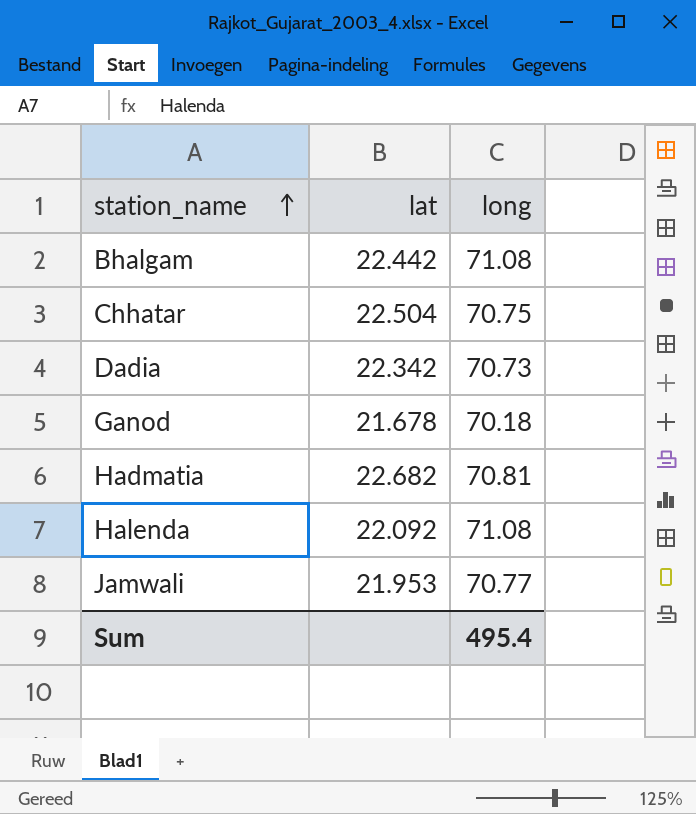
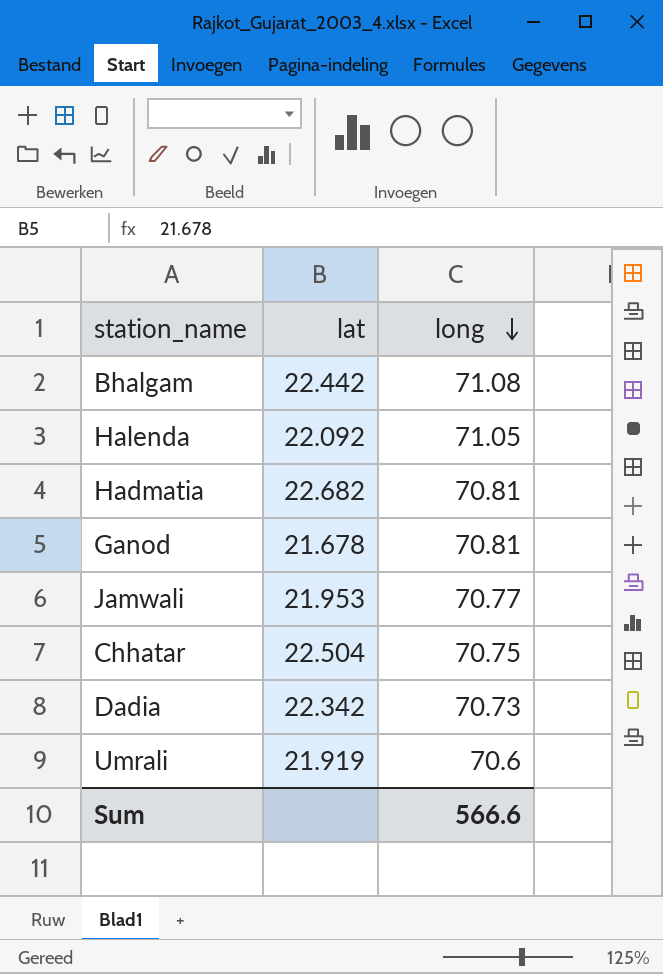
row order: station_name ascending -> long descending
Halenda | long: 71.08 -> 71.05
Ganod | long: 70.18 -> 70.81
row Umrali: none -> 21.919 | 70.6
Sum | long: 495.4 -> 566.6

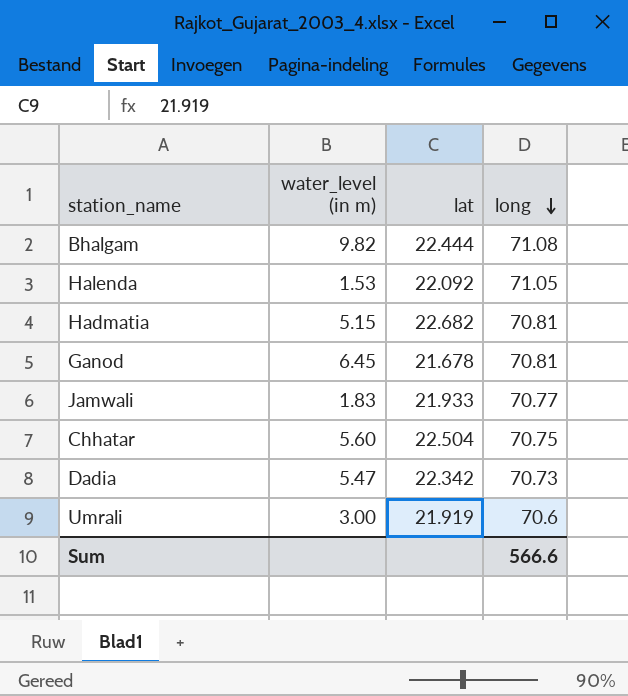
column water_level (in m) | position: none -> 2
Bhalgam | lat: 22.442 -> 22.444
Jamwali | lat: 21.953 -> 21.933

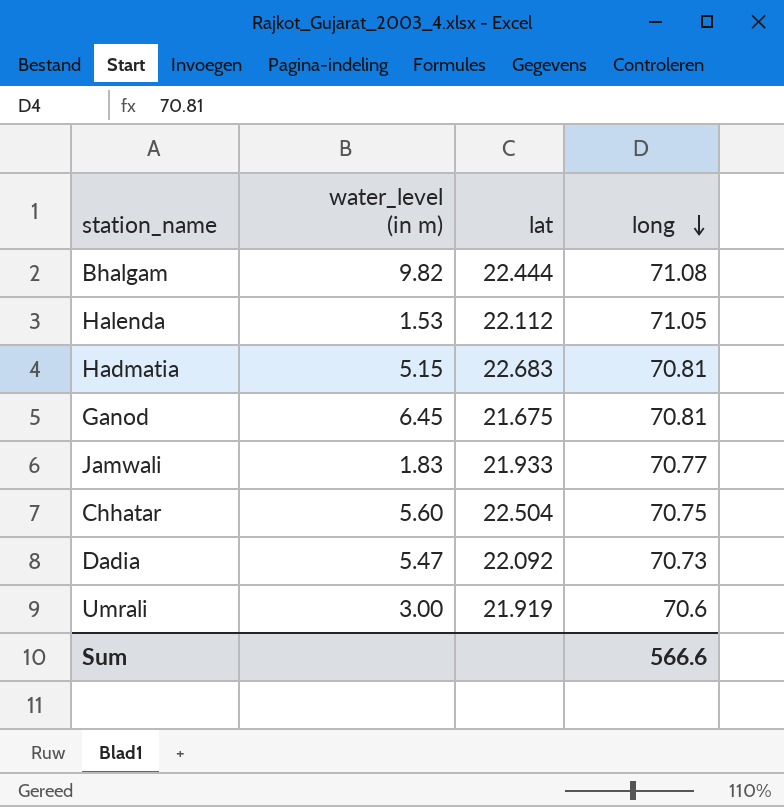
Halenda | lat: 22.092 -> 22.112
Hadmatia | lat: 22.682 -> 22.683
Ganod | lat: 21.678 -> 21.675
Dadia | lat: 22.342 -> 22.092

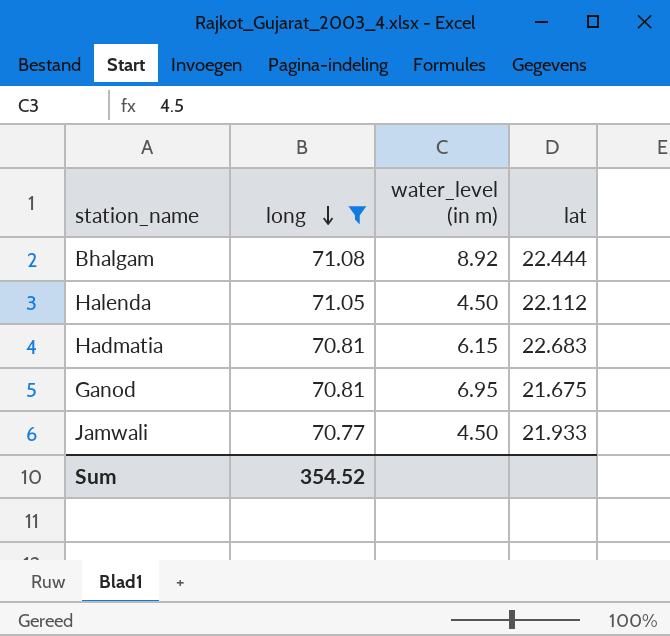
filter: none -> long >= 70.77
column long | position: 4 -> 2
Bhalgam | water_level (in m): 9.82 -> 8.92
Halenda | water_level (in m): 1.53 -> 4.50
Hadmatia | water_level (in m): 5.15 -> 6.15
Ganod | water_level (in m): 6.45 -> 6.95
Jamwali | water_level (in m): 1.83 -> 4.50
Sum | long: 566.6 -> 354.52

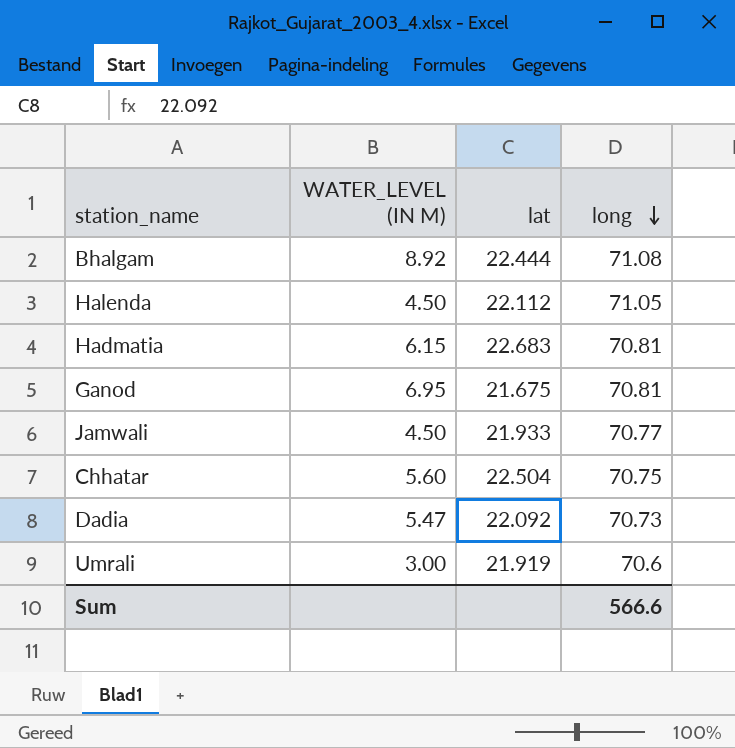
filter: long >= 70.77 -> none
column name: water_level (in m) -> WATER_LEVEL (IN M)
column long | position: 2 -> 4
Sum | long: 354.52 -> 566.6

